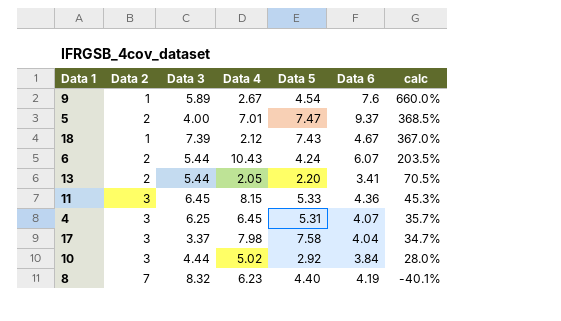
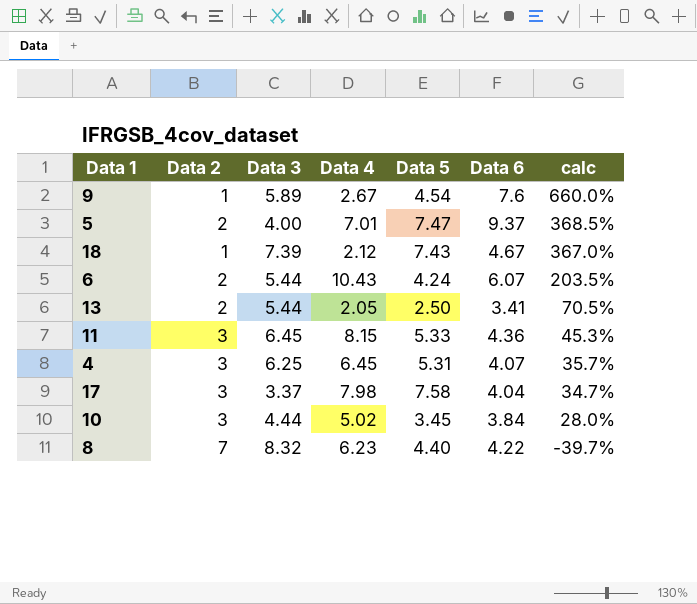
13 | Data 5: 2.20 -> 2.50
10 | Data 5: 2.92 -> 3.45
8 | Data 6: 4.19 -> 4.22
8 | calc: -40.1% -> -39.7%

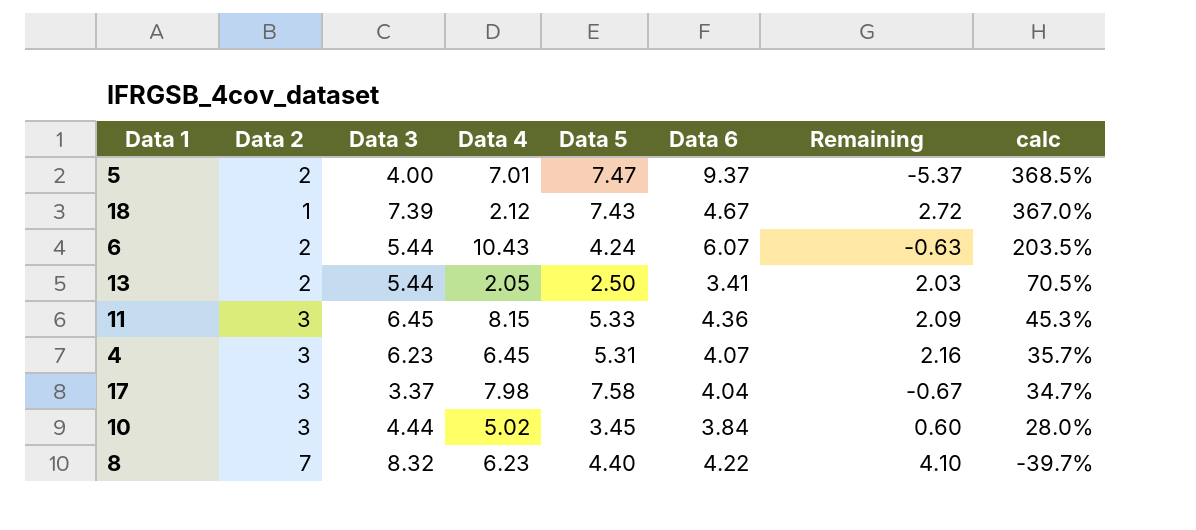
column Remaining | formula: none -> [Data 3] - [Data 6]
row 9: 1 | 5.89 | 2.67 | 4.54 | 7.6 | 660.0% -> none
4 | Data 3: 6.25 -> 6.23

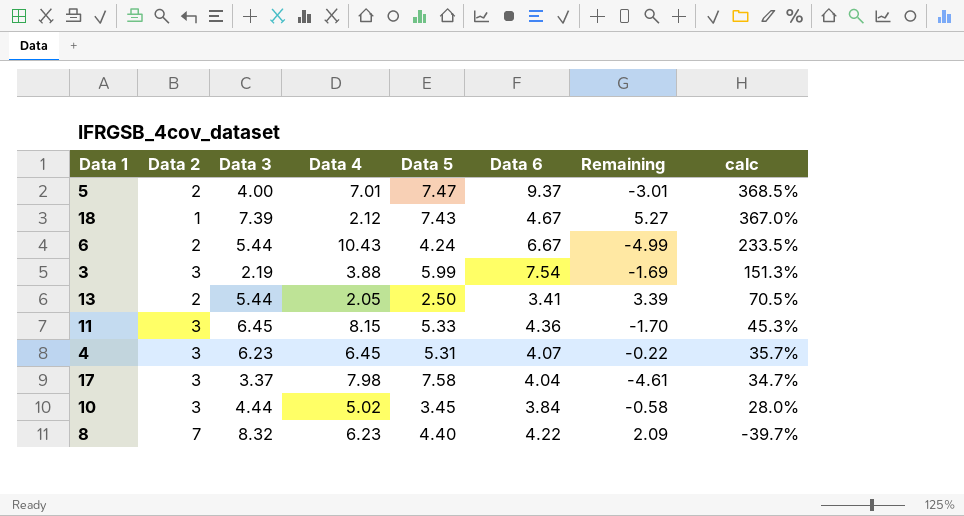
column Remaining | formula: [Data 3] - [Data 6] -> [Data 3] - [Data 4]
6 | Data 6: 6.07 -> 6.67
6 | calc: 203.5% -> 233.5%
row 3: none -> 3 | 2.19 | 3.88 | 5.99 | 7.54 | -1.69 | 151.3%

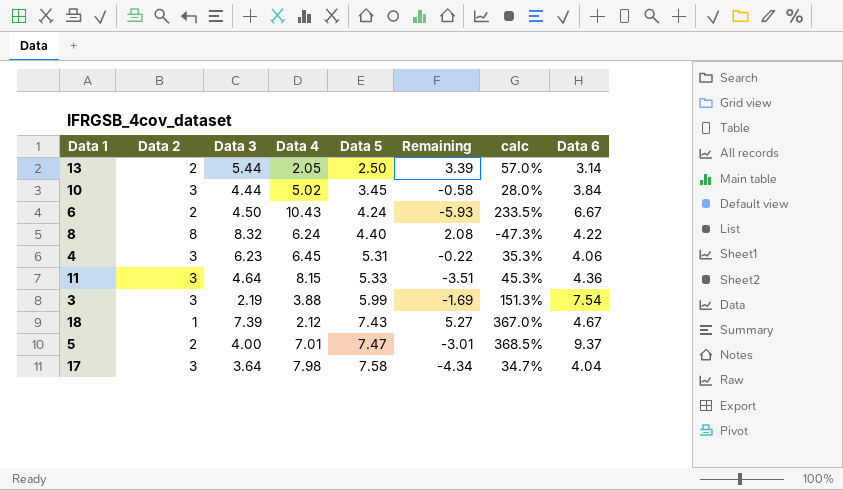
row order: calc descending -> Data 5 ascending
column Data 6 | position: 6 -> 8
13 | calc: 70.5% -> 57.0%
13 | Data 6: 3.41 -> 3.14
6 | Data 3: 5.44 -> 4.50
6 | Remaining: -4.99 -> -5.93
8 | Data 2: 7 -> 8
8 | Data 4: 6.23 -> 6.24
8 | Remaining: 2.09 -> 2.08
8 | calc: -39.7% -> -47.3%
4 | calc: 35.7% -> 35.3%
4 | Data 6: 4.07 -> 4.06
11 | Data 3: 6.45 -> 4.64
11 | Remaining: -1.70 -> -3.51
17 | Data 3: 3.37 -> 3.64
17 | Remaining: -4.61 -> -4.34

